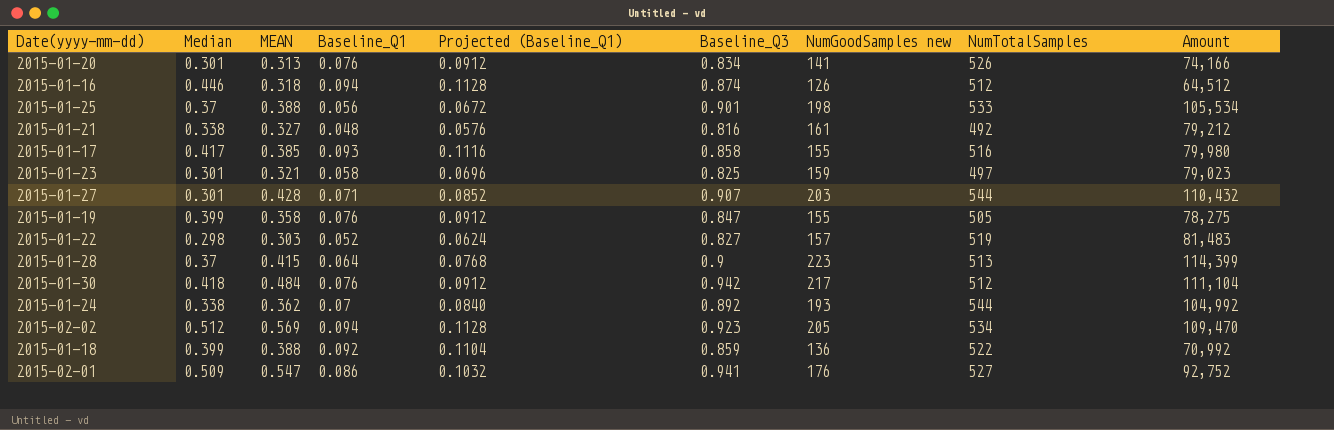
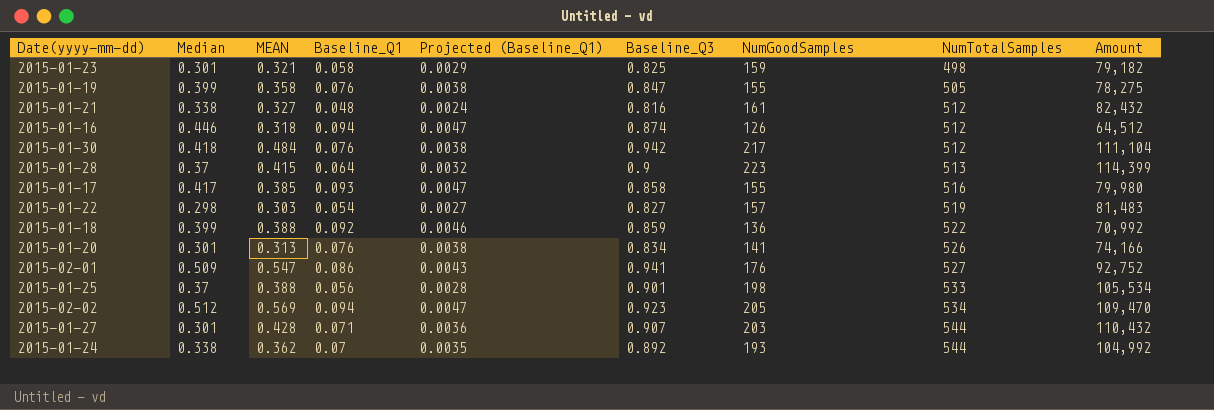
row order: none -> NumTotalSamples ascending
column Projected (Baseline_Q1) | formula: [Baseline_Q1] * 1.2 -> [Baseline_Q1] * 0.05
column name: NumGoodSamples new -> NumGoodSamples
2015-01-23 | NumTotalSamples: 497 -> 498
2015-01-23 | Amount: 79,023 -> 79,182
2015-01-21 | NumTotalSamples: 492 -> 512
2015-01-21 | Amount: 79,212 -> 82,432
2015-01-22 | Baseline_Q1: 0.052 -> 0.054

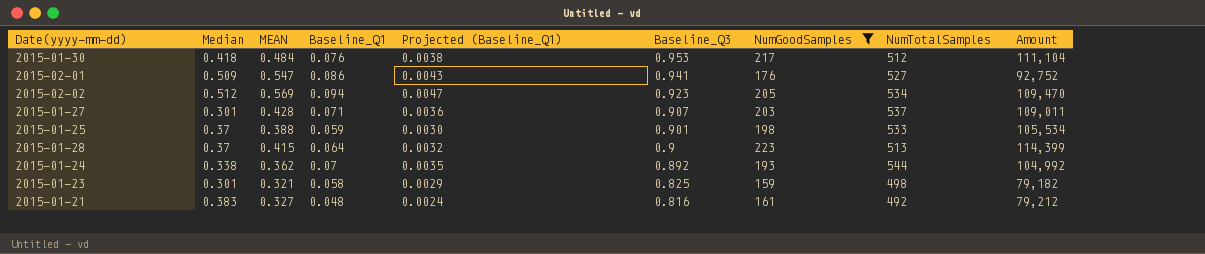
filter: none -> NumGoodSamples >= 159
row order: NumTotalSamples ascending -> Baseline_Q3 descending
2015-01-30 | Baseline_Q3: 0.942 -> 0.953
2015-01-27 | NumTotalSamples: 544 -> 537
2015-01-27 | Amount: 110,432 -> 109,011
2015-01-25 | Baseline_Q1: 0.056 -> 0.059
2015-01-25 | Projected (Baseline_Q1): 0.0028 -> 0.0030
2015-01-21 | Median: 0.338 -> 0.383
2015-01-21 | NumTotalSamples: 512 -> 492
2015-01-21 | Amount: 82,432 -> 79,212

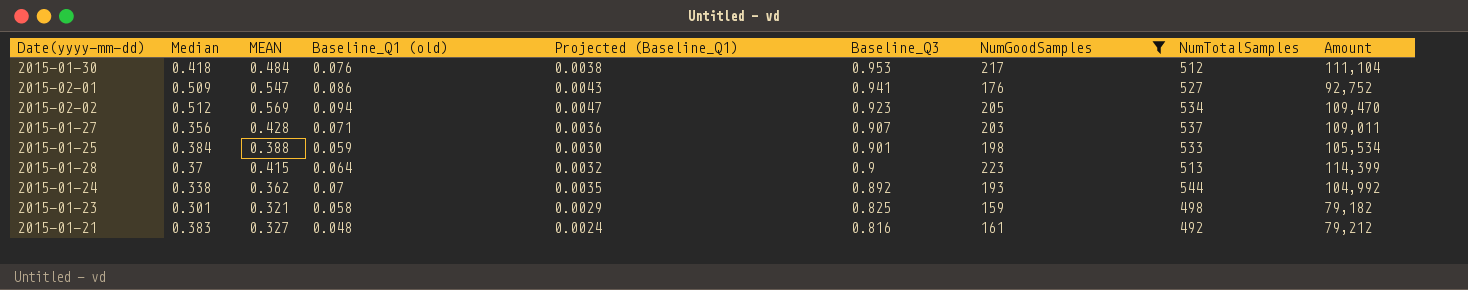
column name: Baseline_Q1 -> Baseline_Q1 (old)
2015-01-27 | Median: 0.301 -> 0.356
2015-01-25 | Median: 0.37 -> 0.384

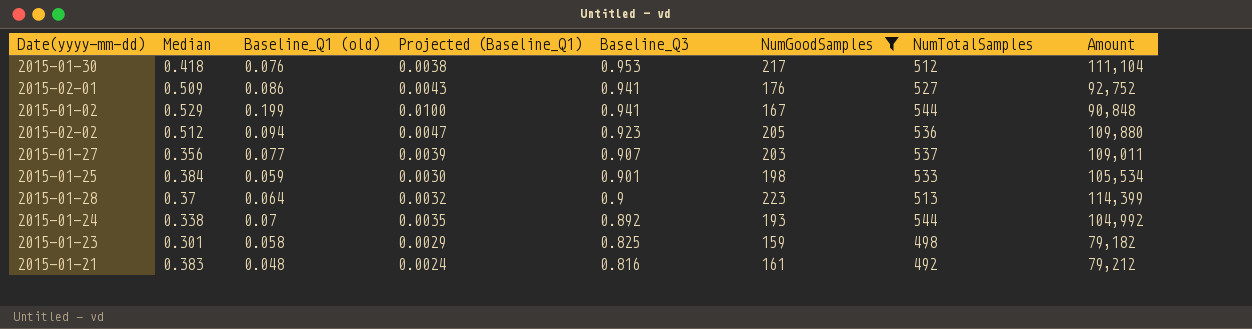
column MEAN | position: 3 -> none
row 2015-01-02: none -> 0.529 | 0.199 | 0.0100 | 0.941 | 167 | 544 | 90,848
2015-02-02 | NumTotalSamples: 534 -> 536
2015-02-02 | Amount: 109,470 -> 109,880
2015-01-27 | Baseline_Q1 (old): 0.071 -> 0.077
2015-01-27 | Projected (Baseline_Q1): 0.0036 -> 0.0039

